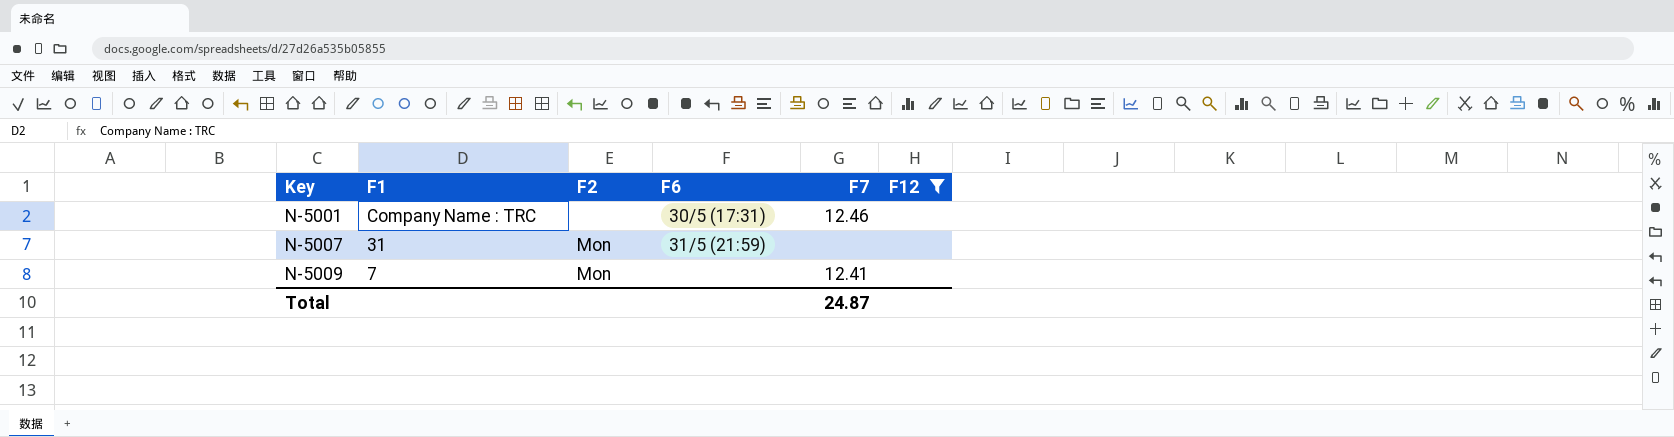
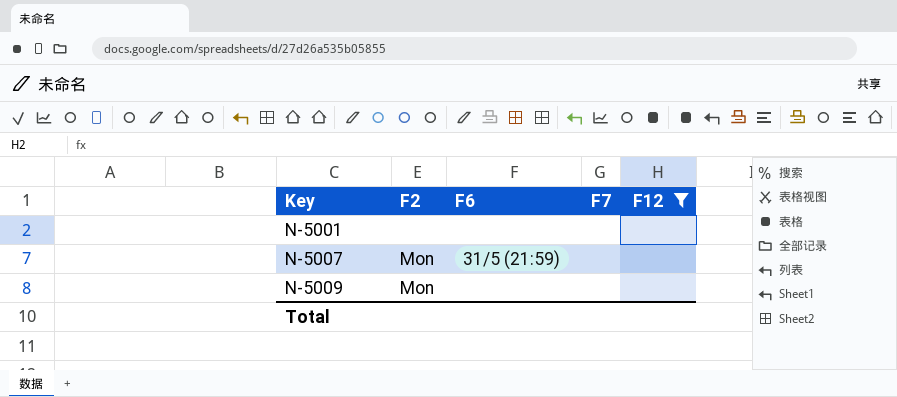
column F1 | position: 2 -> none
N-5001 | F6: 30/5 (17:31) -> none
N-5001 | F7: 12.46 -> none
N-5009 | F7: 12.41 -> none
Total | F7: 24.87 -> none

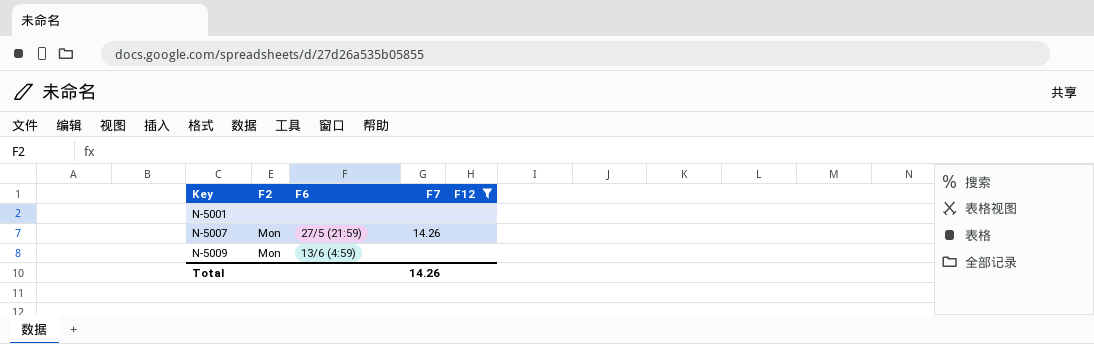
N-5007 | F6: 31/5 (21:59) -> 27/5 (21:59)
N-5007 | F7: none -> 14.26
N-5009 | F6: none -> 13/6 (4:59)
Total | F7: none -> 14.26

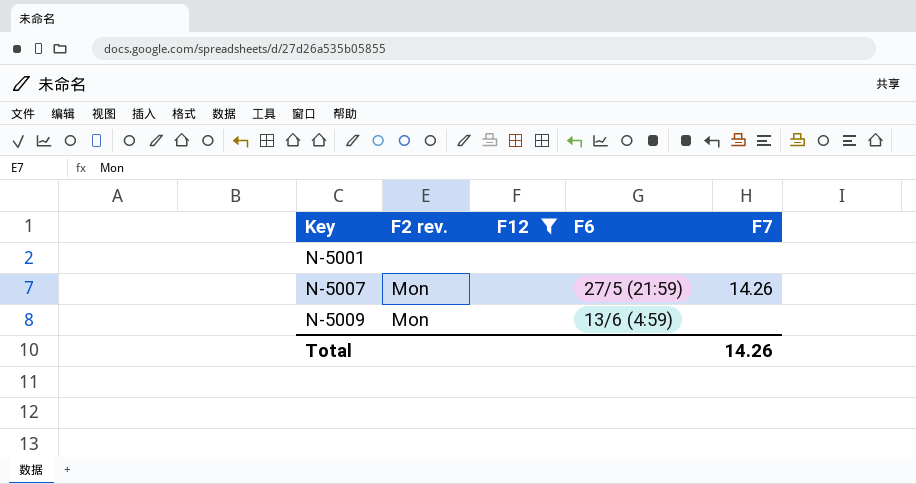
column name: F2 -> F2 rev.
column F12 | position: 5 -> 3

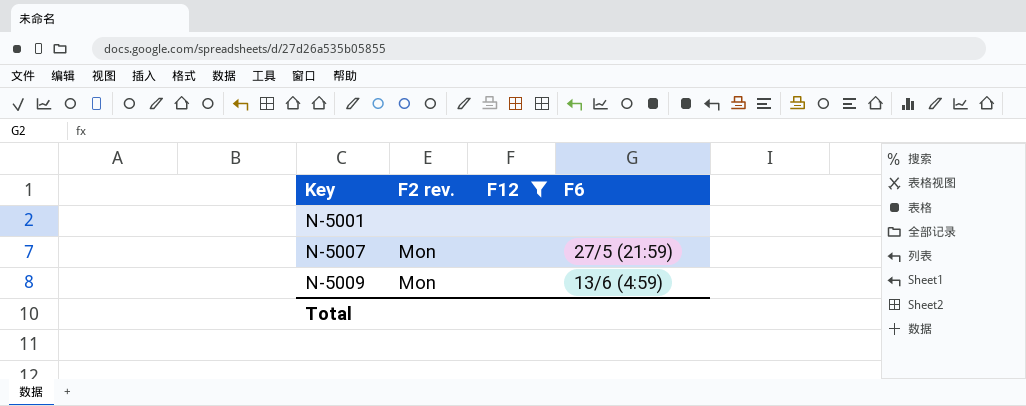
column F7 | position: 5 -> none

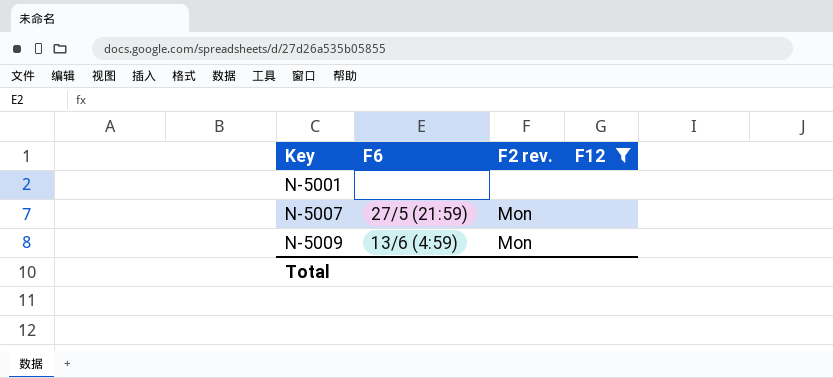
column F6 | position: 4 -> 2

